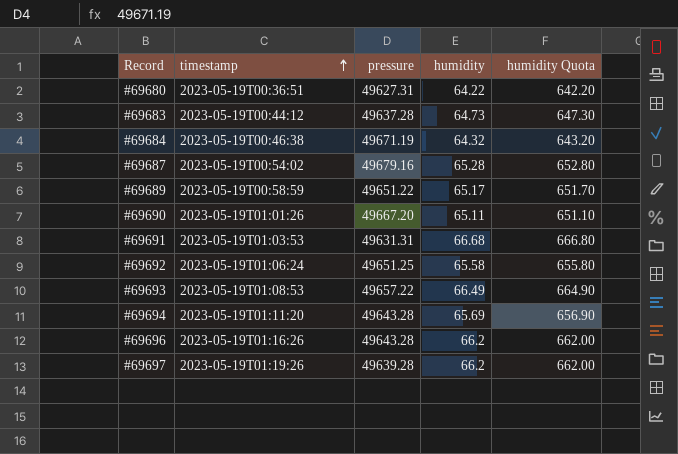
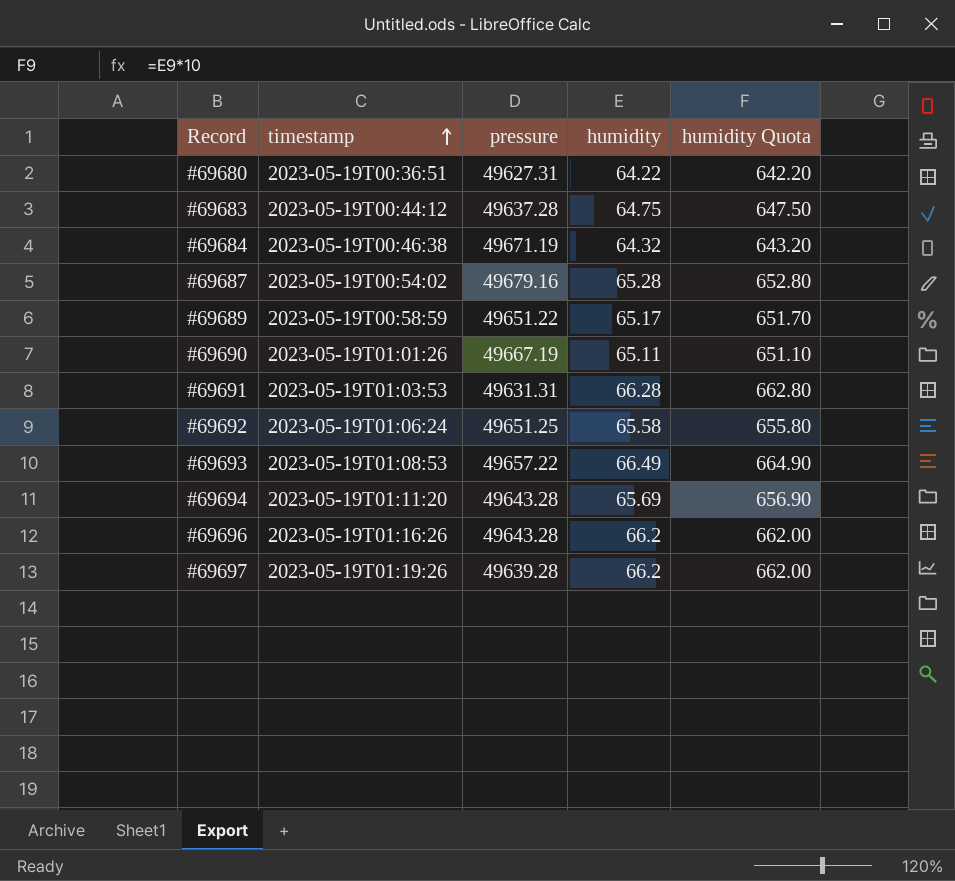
#69683 | humidity: 64.73 -> 64.75
#69683 | humidity Quota: 647.30 -> 647.50
#69690 | pressure: 49667.20 -> 49667.19
#69691 | humidity: 66.68 -> 66.28
#69691 | humidity Quota: 666.80 -> 662.80

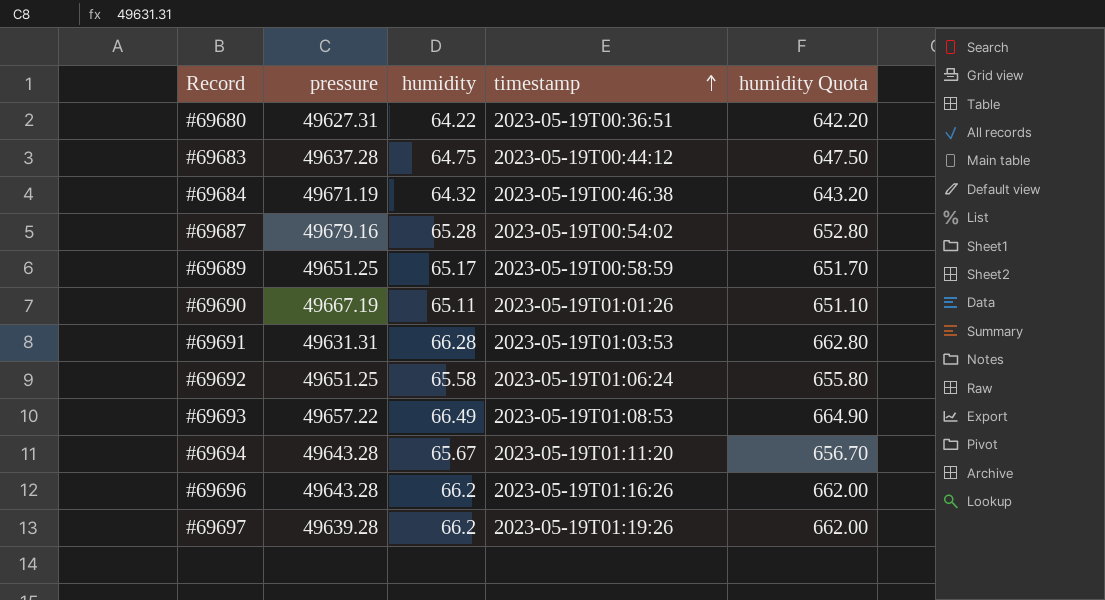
column timestamp | position: 2 -> 4
#69689 | pressure: 49651.22 -> 49651.25
#69694 | humidity: 65.69 -> 65.67
#69694 | humidity Quota: 656.90 -> 656.70

